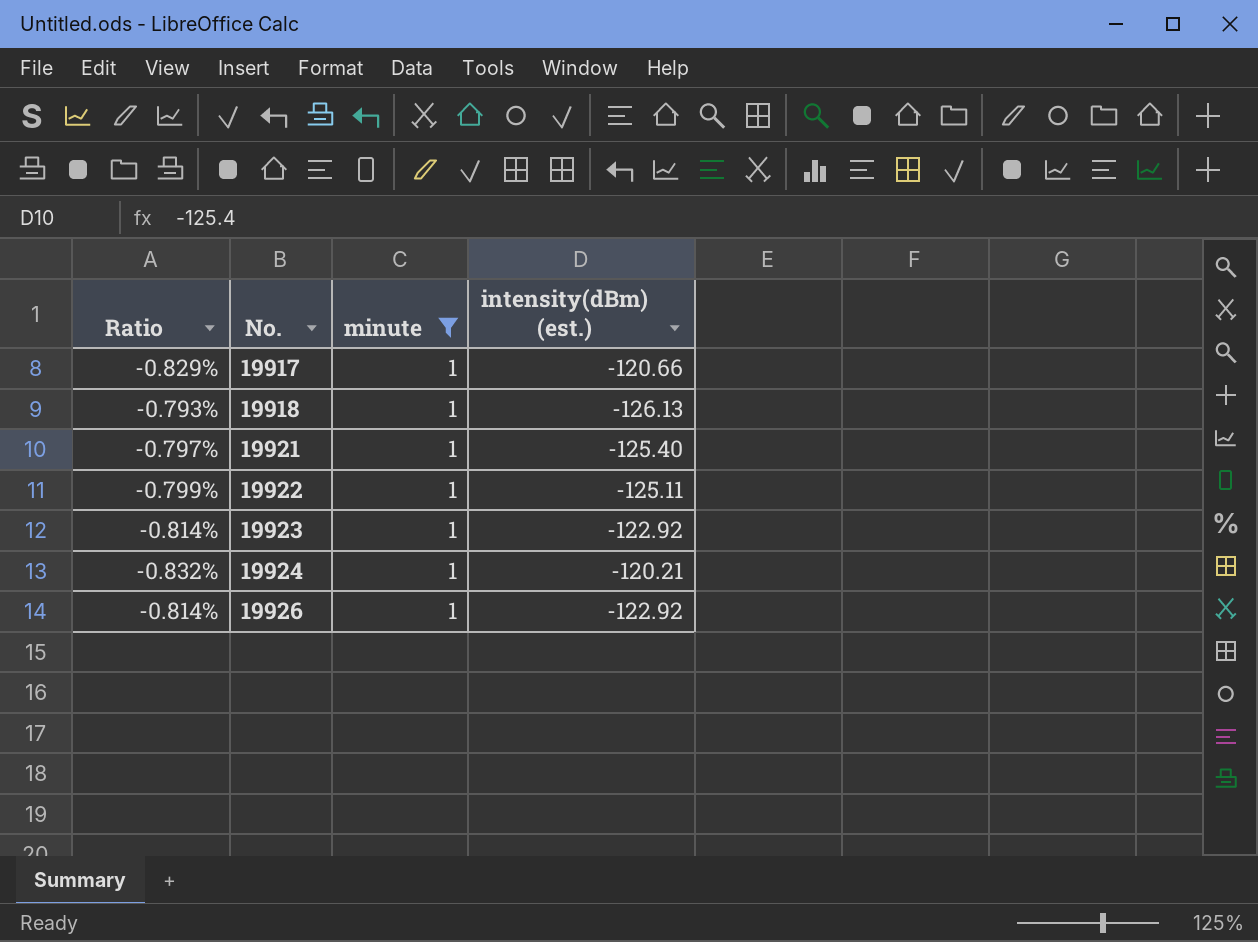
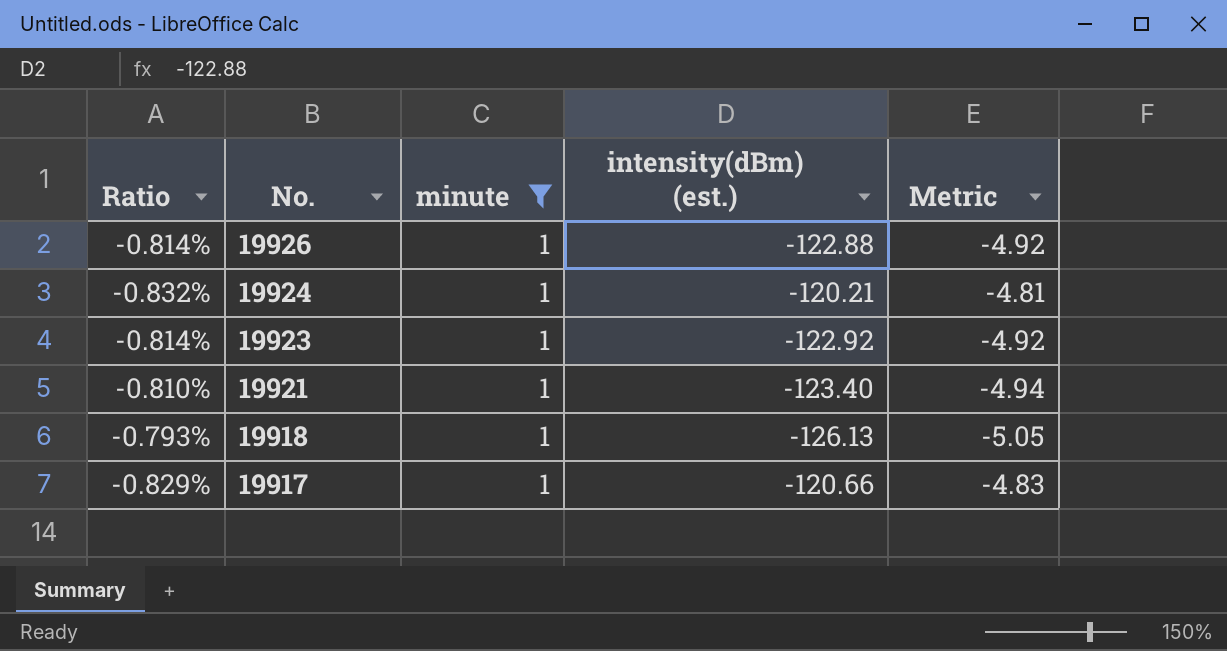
row order: No. ascending -> No. descending
column Metric | formula: none -> [intensity(dBm) (est.)] * 0.04
row 19922: -0.799% | 1 | -125.11 -> none
19926 | intensity(dBm) (est.): -122.92 -> -122.88
19921 | Ratio: -0.797% -> -0.810%
19921 | intensity(dBm) (est.): -125.40 -> -123.40

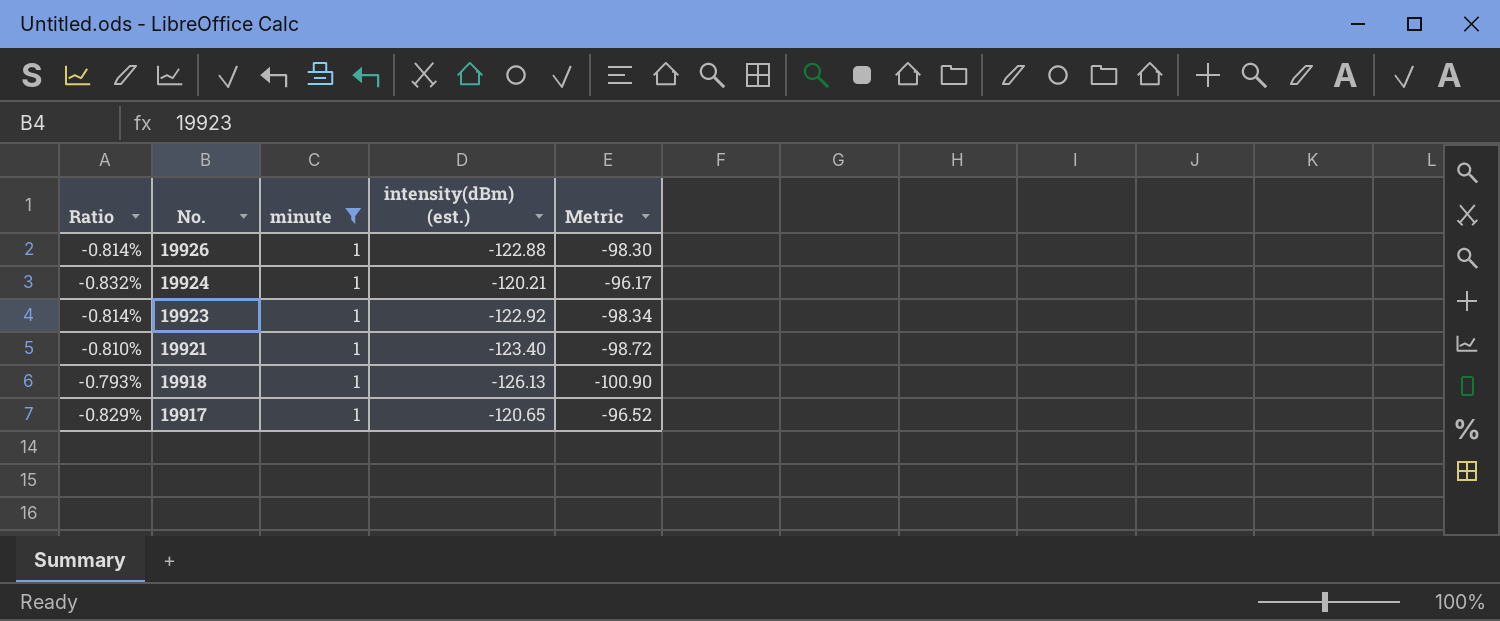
column Metric | formula: [intensity(dBm) (est.)] * 0.04 -> [intensity(dBm) (est.)] * 0.8
19917 | intensity(dBm) (est.): -120.66 -> -120.65

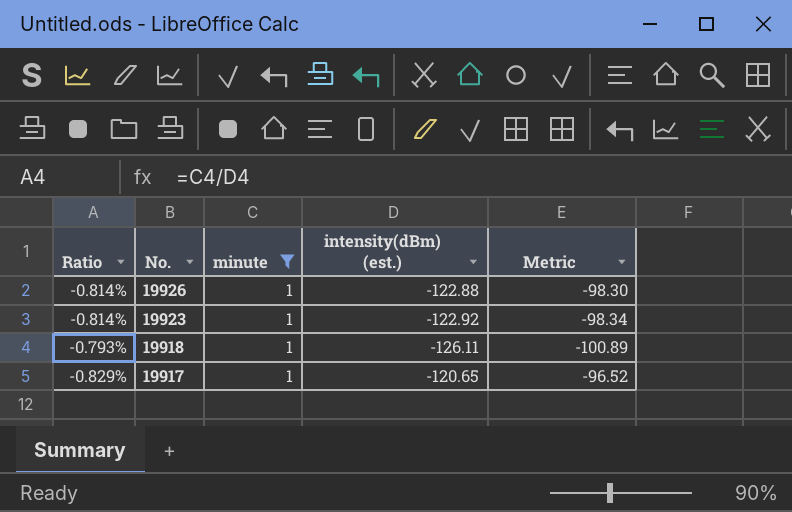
row 19924: -0.832% | 1 | -120.21 | -96.17 -> none
row 19921: -0.810% | 1 | -123.40 | -98.72 -> none
19918 | intensity(dBm) (est.): -126.13 -> -126.11
19918 | Metric: -100.90 -> -100.89

